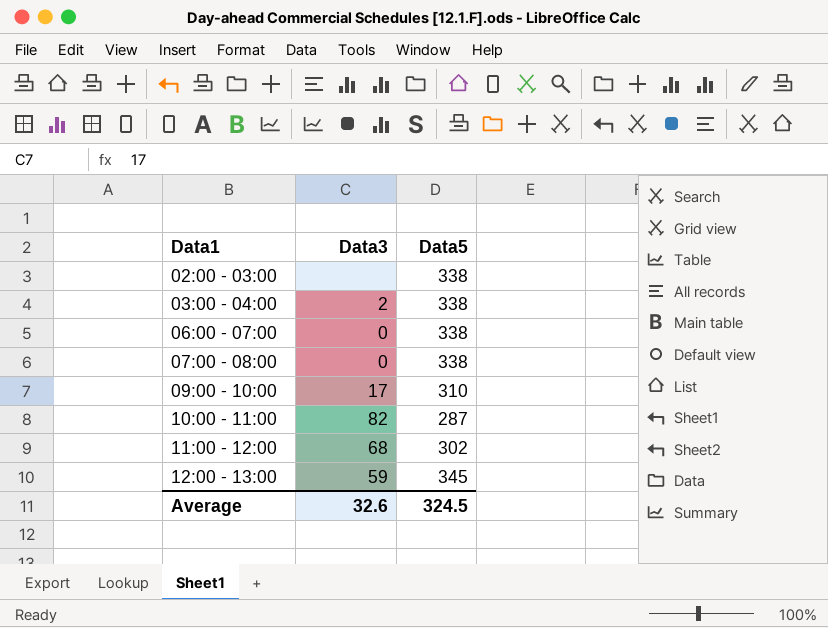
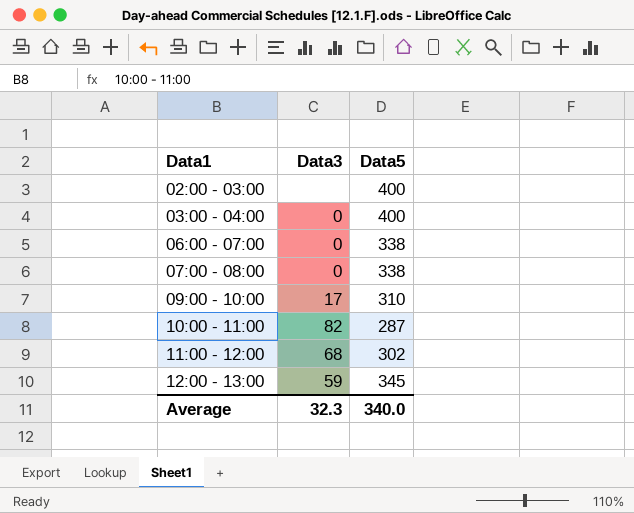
02:00 - 03:00 | Data5: 338 -> 400
03:00 - 04:00 | Data3: 2 -> 0
03:00 - 04:00 | Data5: 338 -> 400
Average | Data3: 32.6 -> 32.3
Average | Data5: 324.5 -> 340.0

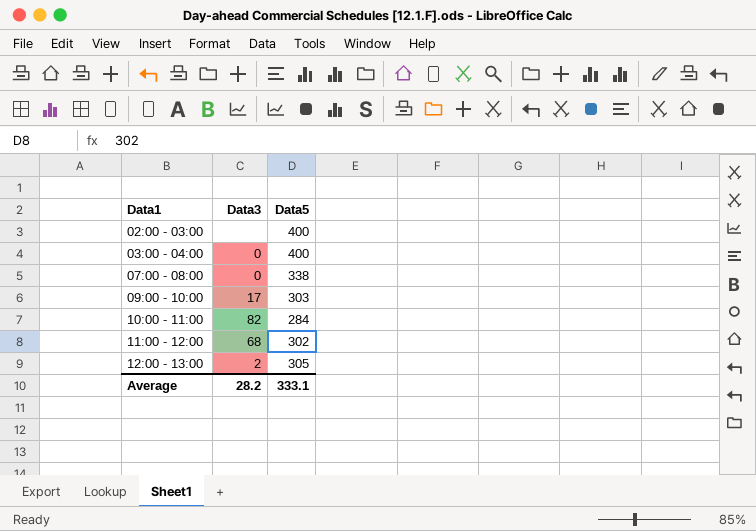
row 06:00 - 07:00: 0 | 338 -> none
09:00 - 10:00 | Data5: 310 -> 303
10:00 - 11:00 | Data5: 287 -> 284
12:00 - 13:00 | Data3: 59 -> 2
12:00 - 13:00 | Data5: 345 -> 305
Average | Data3: 32.3 -> 28.2
Average | Data5: 340.0 -> 333.1

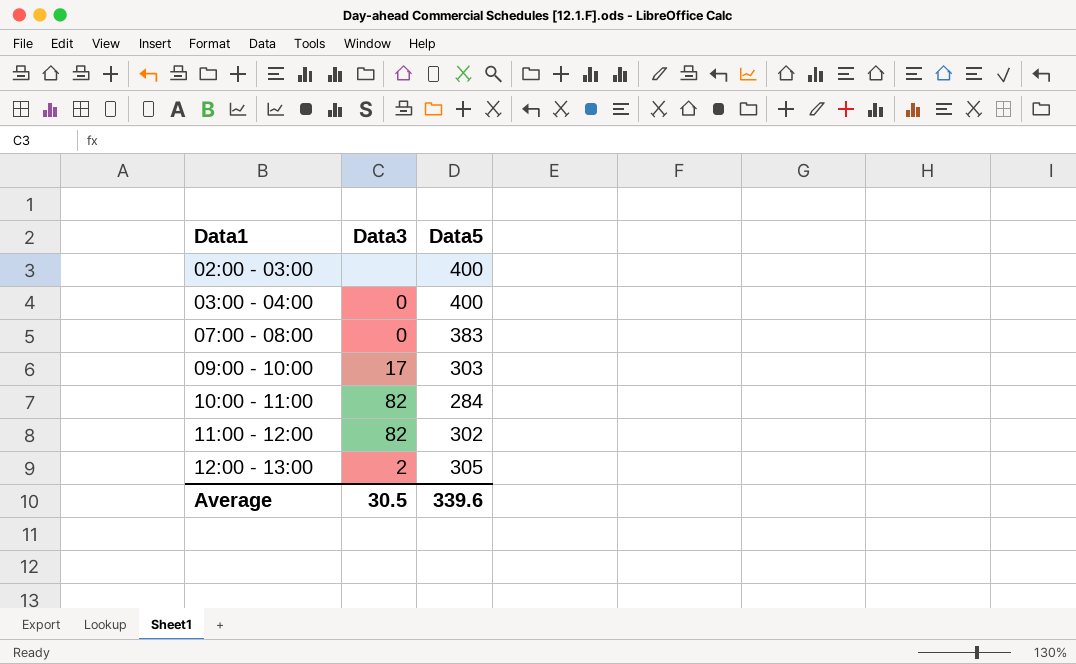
07:00 - 08:00 | Data5: 338 -> 383
11:00 - 12:00 | Data3: 68 -> 82
Average | Data3: 28.2 -> 30.5
Average | Data5: 333.1 -> 339.6

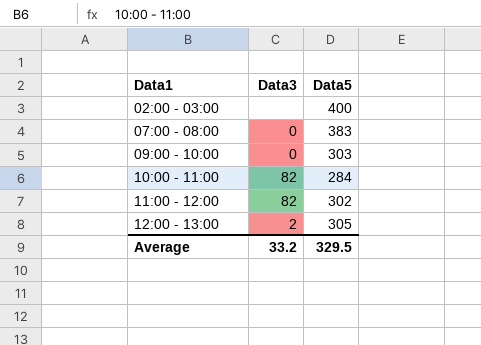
row 03:00 - 04:00: 0 | 400 -> none
09:00 - 10:00 | Data3: 17 -> 0
Average | Data3: 30.5 -> 33.2
Average | Data5: 339.6 -> 329.5

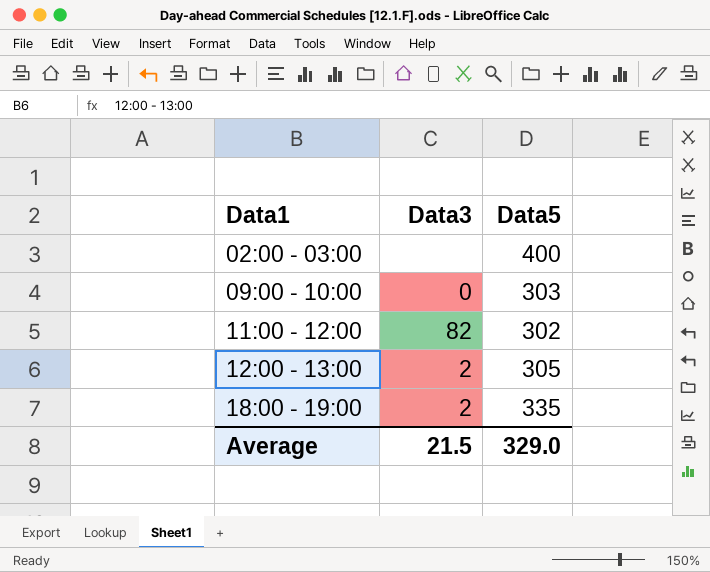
row 07:00 - 08:00: 0 | 383 -> none
row 10:00 - 11:00: 82 | 284 -> none
row 18:00 - 19:00: none -> 2 | 335
Average | Data3: 33.2 -> 21.5
Average | Data5: 329.5 -> 329.0

